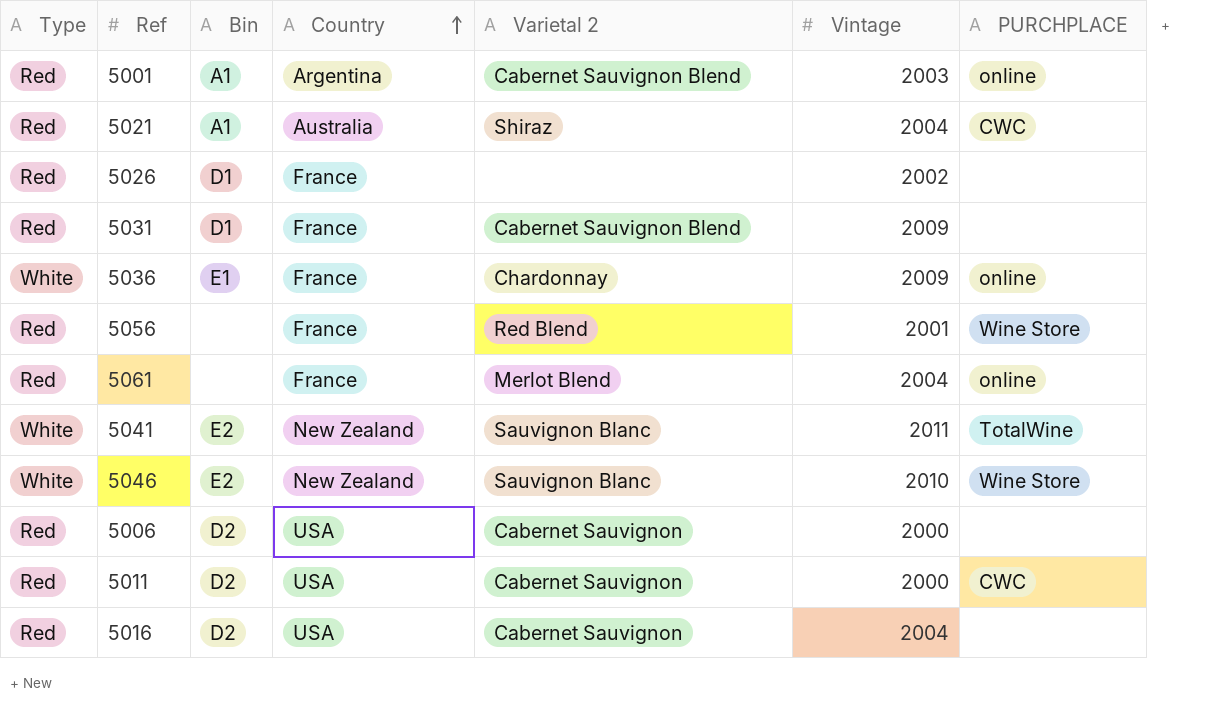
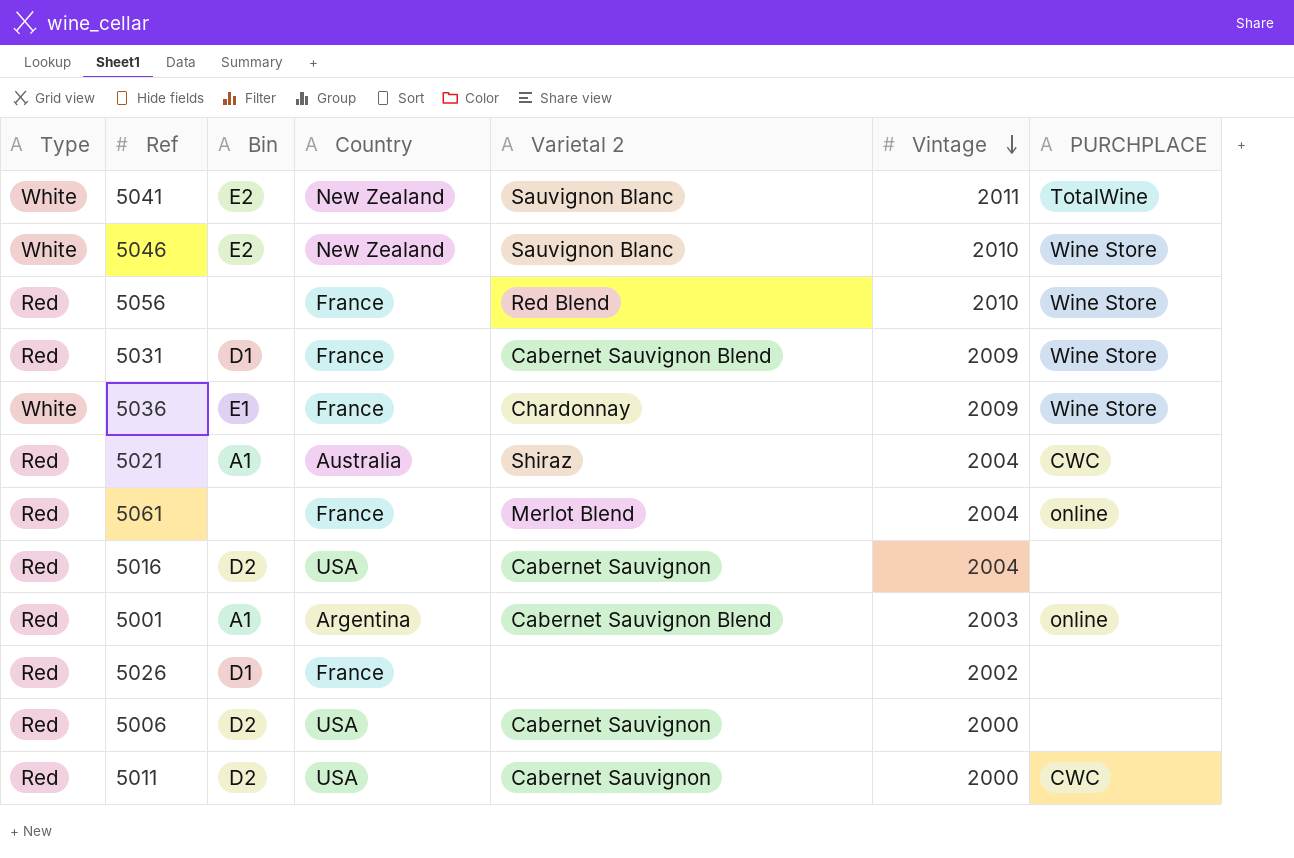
row order: Country ascending -> Vintage descending
5056 | Vintage: 2001 -> 2010
5031 | PURCHPLACE: none -> Wine Store
5036 | PURCHPLACE: online -> Wine Store

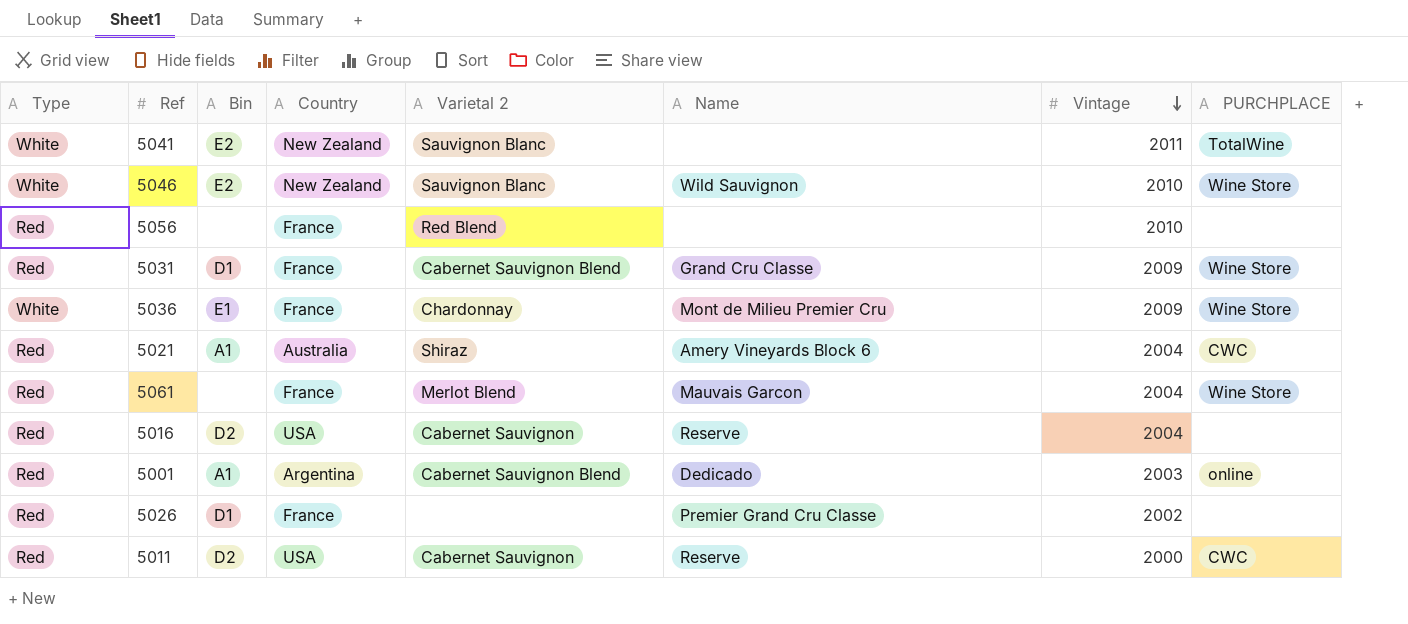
column Name | position: none -> 6
row 5006: Red | D2 | USA | Cabernet Sauvignon | 2000 | none -> none
5056 | PURCHPLACE: Wine Store -> none
5061 | PURCHPLACE: online -> Wine Store

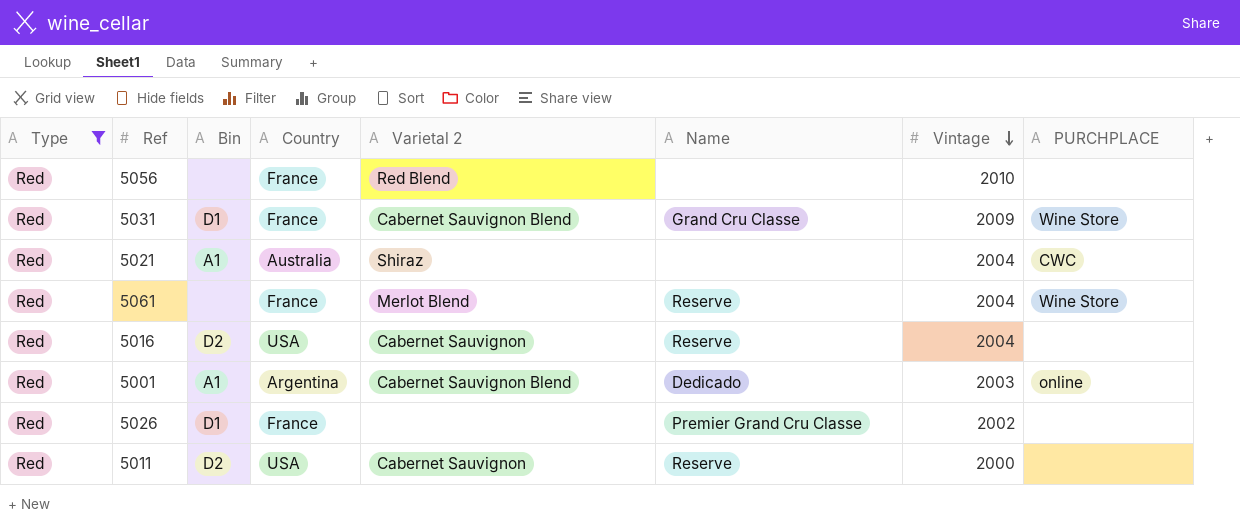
filter: none -> Type = Red
5021 | Name: Amery Vineyards Block 6 -> none
5061 | Name: Mauvais Garcon -> Reserve
5011 | PURCHPLACE: CWC -> none

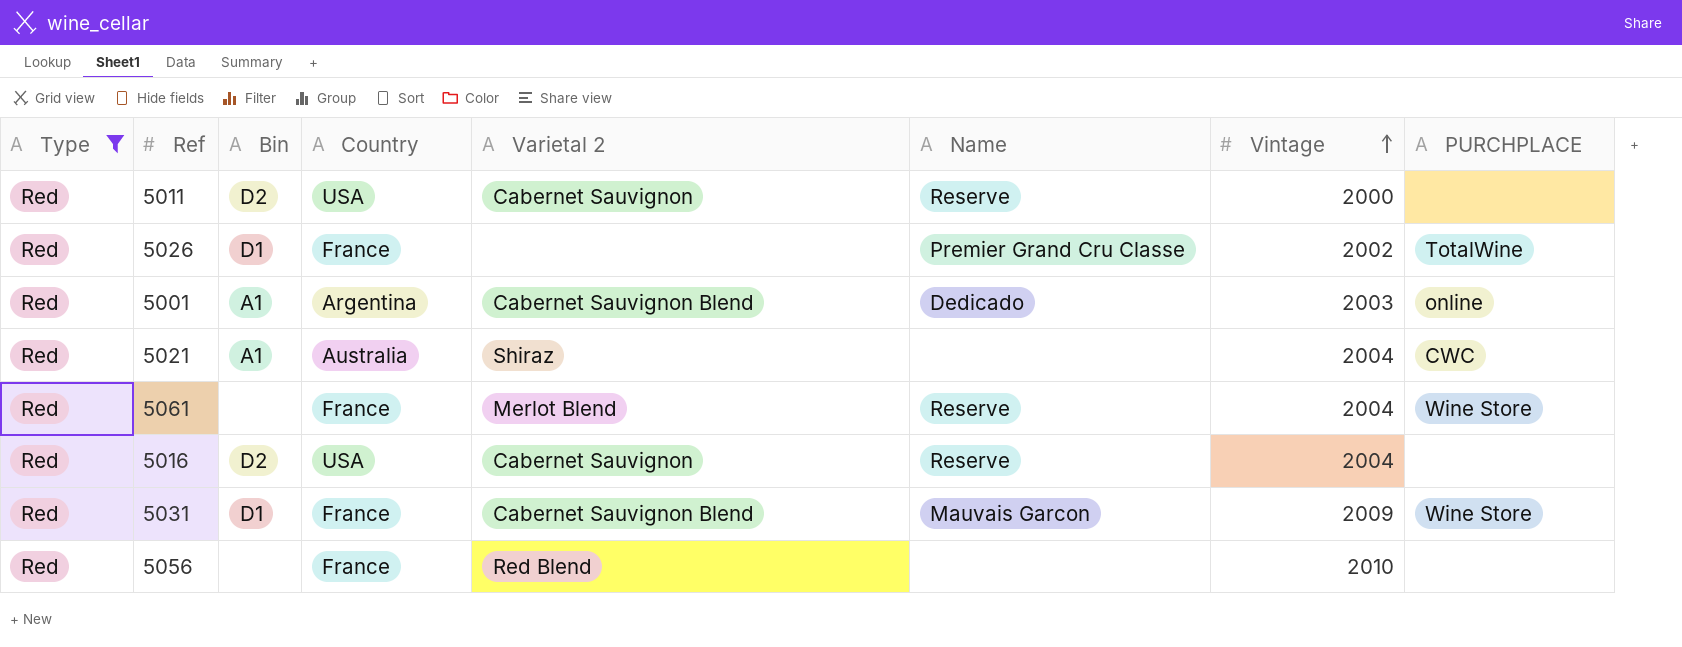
row order: Vintage descending -> Vintage ascending
5026 | PURCHPLACE: none -> TotalWine
5031 | Name: Grand Cru Classe -> Mauvais Garcon

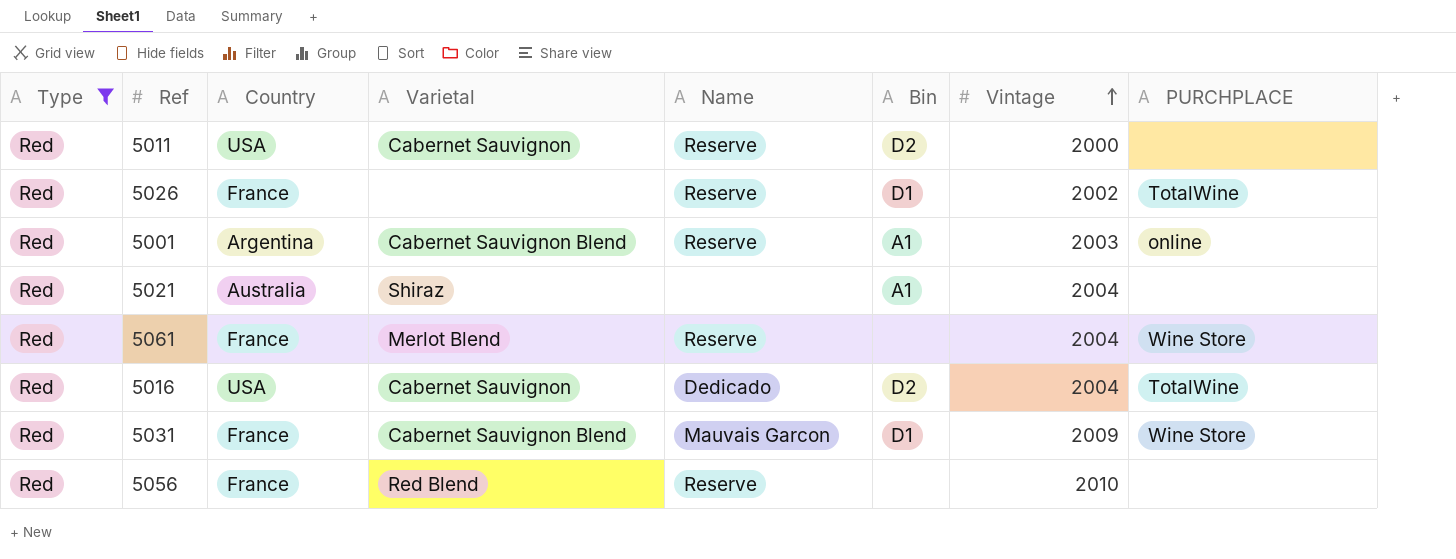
column name: Varietal 2 -> Varietal
column Bin | position: 3 -> 6
5026 | Name: Premier Grand Cru Classe -> Reserve
5001 | Name: Dedicado -> Reserve
5021 | PURCHPLACE: CWC -> none
5016 | Name: Reserve -> Dedicado
5016 | PURCHPLACE: none -> TotalWine
5056 | Name: none -> Reserve

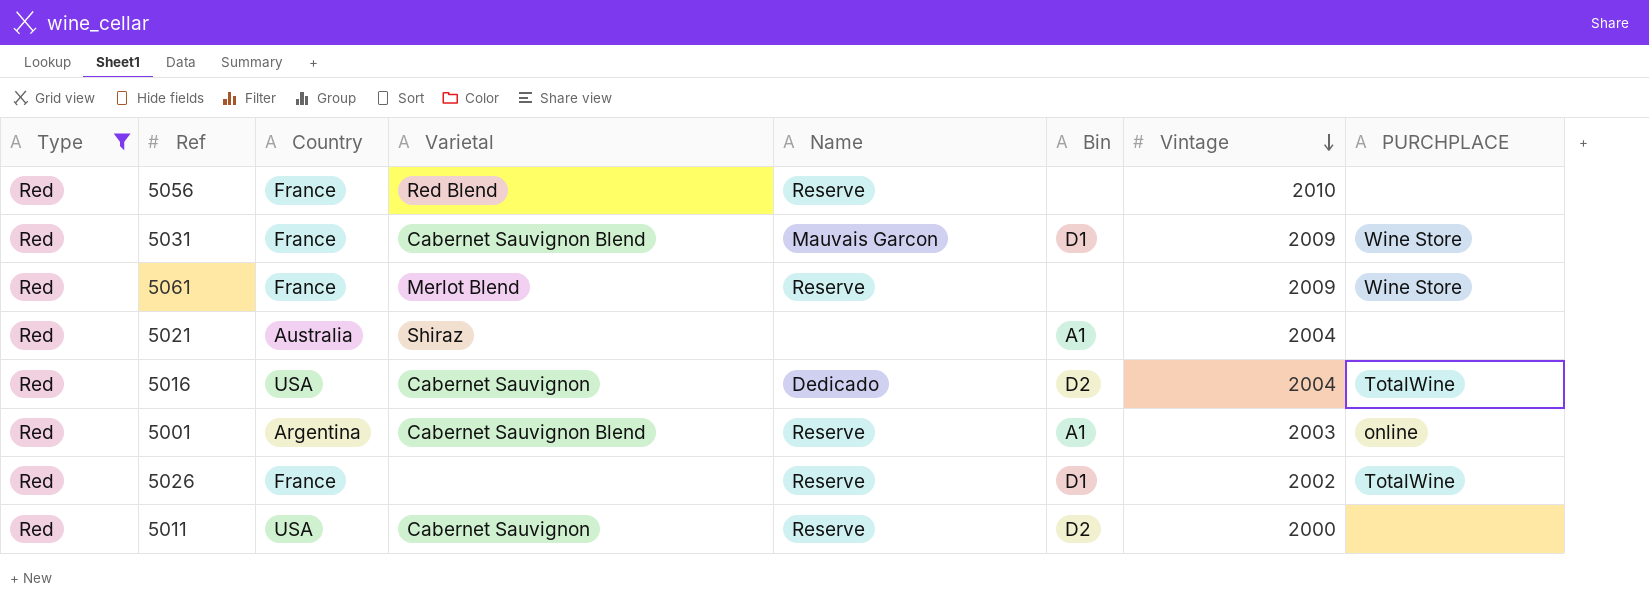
row order: Vintage ascending -> Vintage descending
5061 | Vintage: 2004 -> 2009

